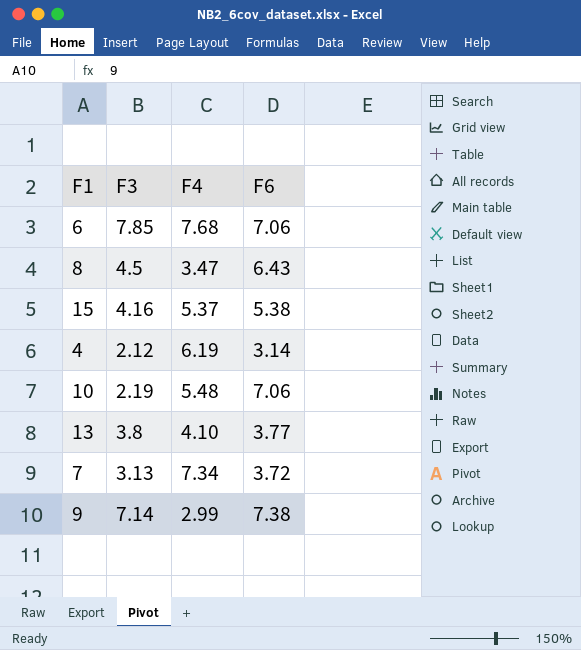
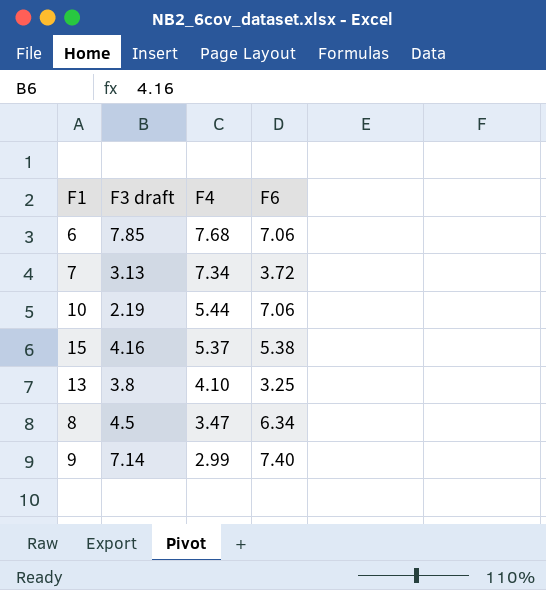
row order: none -> F4 descending
column name: F3 -> F3 draft
row 4: 2.12 | 6.19 | 3.14 -> none
10 | F4: 5.48 -> 5.44
13 | F6: 3.77 -> 3.25
8 | F6: 6.43 -> 6.34
9 | F6: 7.38 -> 7.40

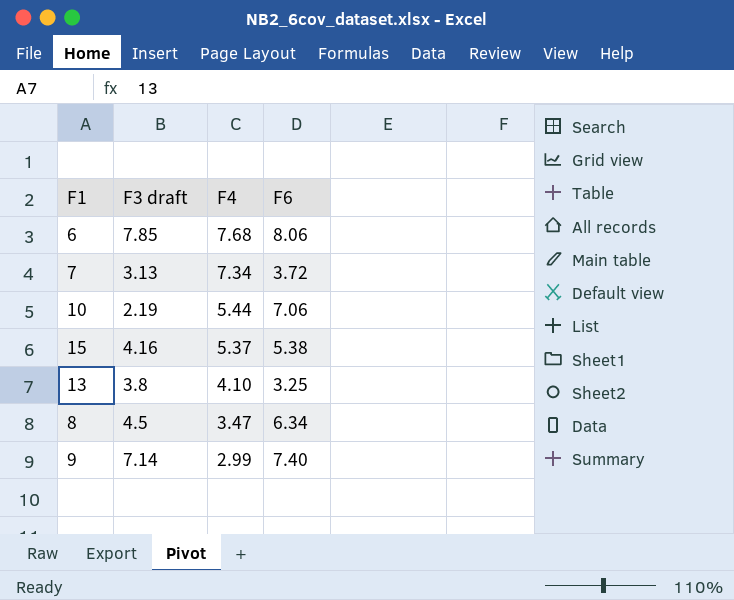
6 | F6: 7.06 -> 8.06

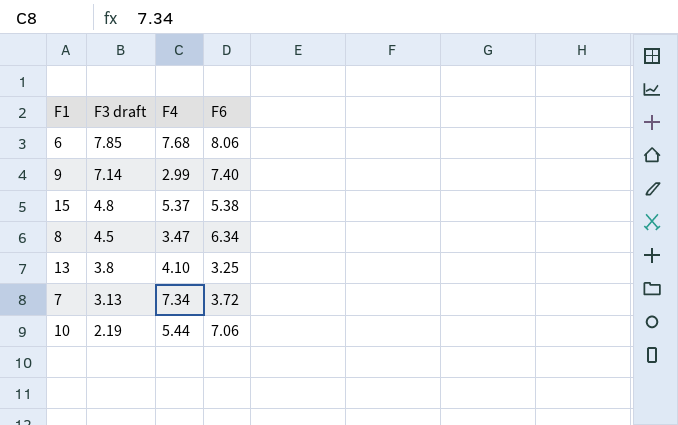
row order: F4 descending -> F3 draft descending
15 | F3 draft: 4.16 -> 4.8

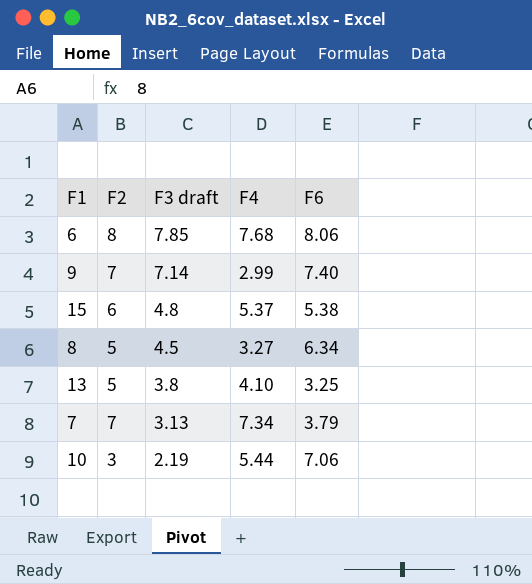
column F2 | position: none -> 2
8 | F4: 3.47 -> 3.27
7 | F6: 3.72 -> 3.79

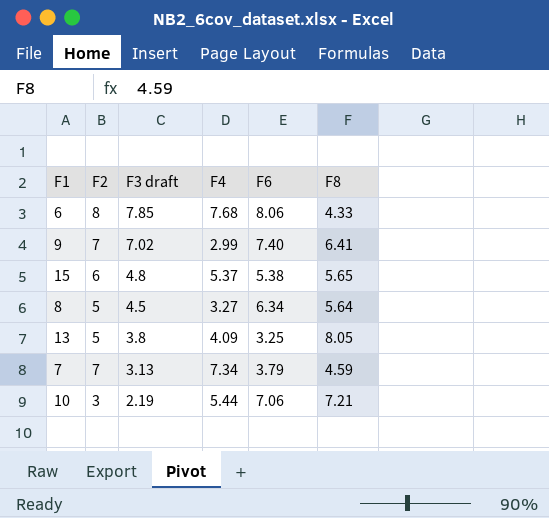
column F8 | position: none -> 6
9 | F3 draft: 7.14 -> 7.02
13 | F4: 4.10 -> 4.09

